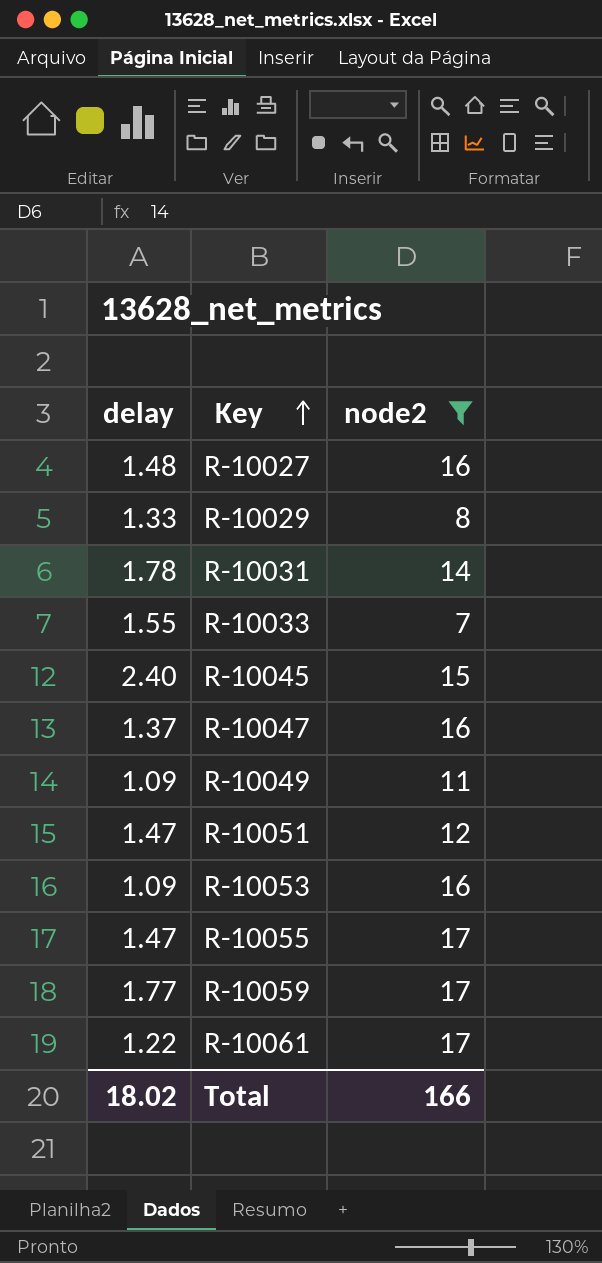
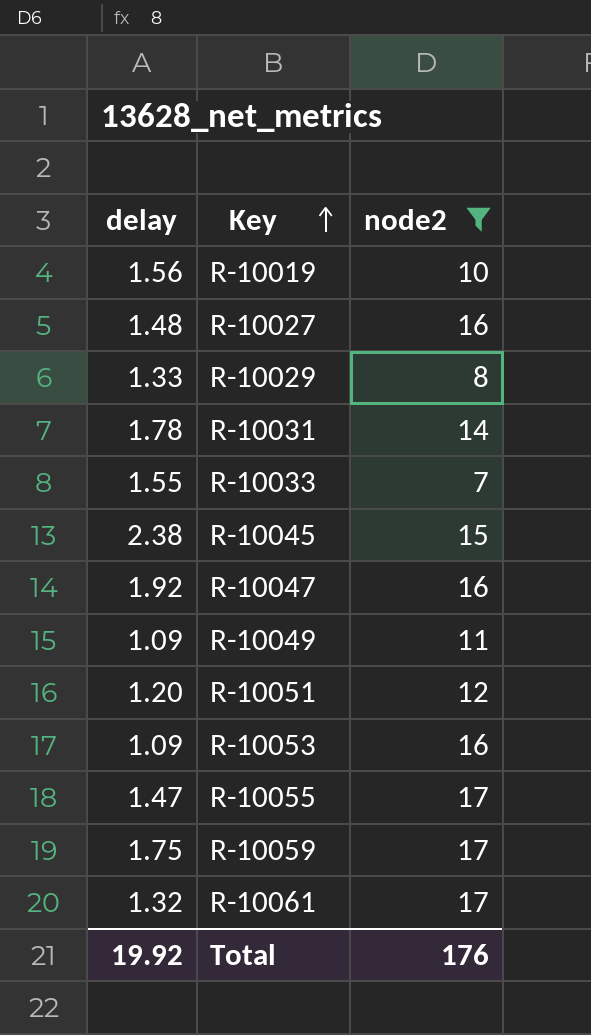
row R-10019: none -> 1.56 | 10
R-10045 | delay: 2.40 -> 2.38
R-10047 | delay: 1.37 -> 1.92
R-10051 | delay: 1.47 -> 1.20
R-10059 | delay: 1.77 -> 1.75
R-10061 | delay: 1.22 -> 1.32
Total | delay: 18.02 -> 19.92
Total | node2: 166 -> 176

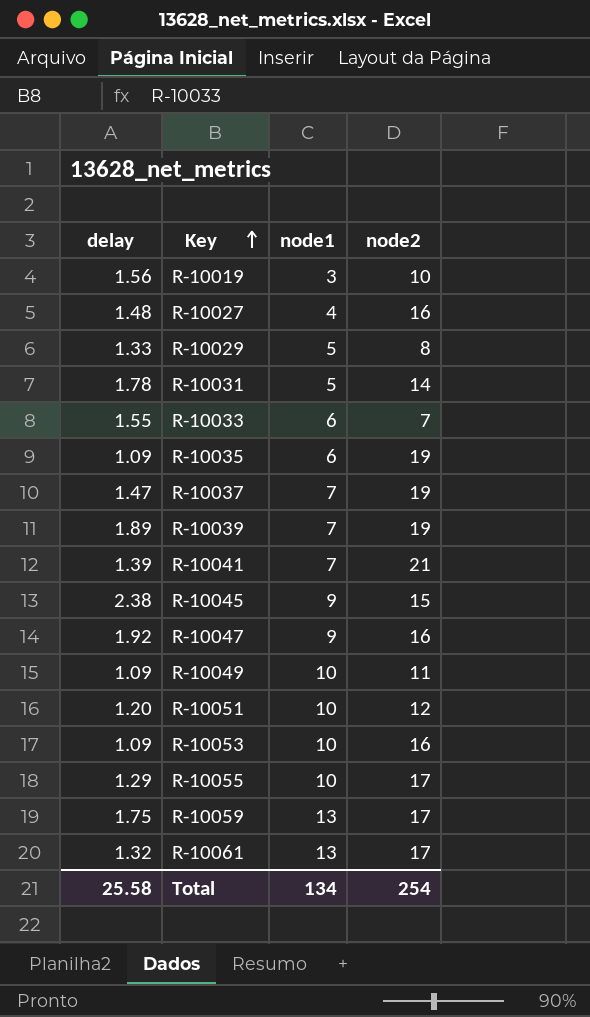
filter: node2 <= 17 -> none
column node1 | position: none -> 3
R-10055 | delay: 1.47 -> 1.29
Total | delay: 19.92 -> 25.58
Total | node2: 176 -> 254

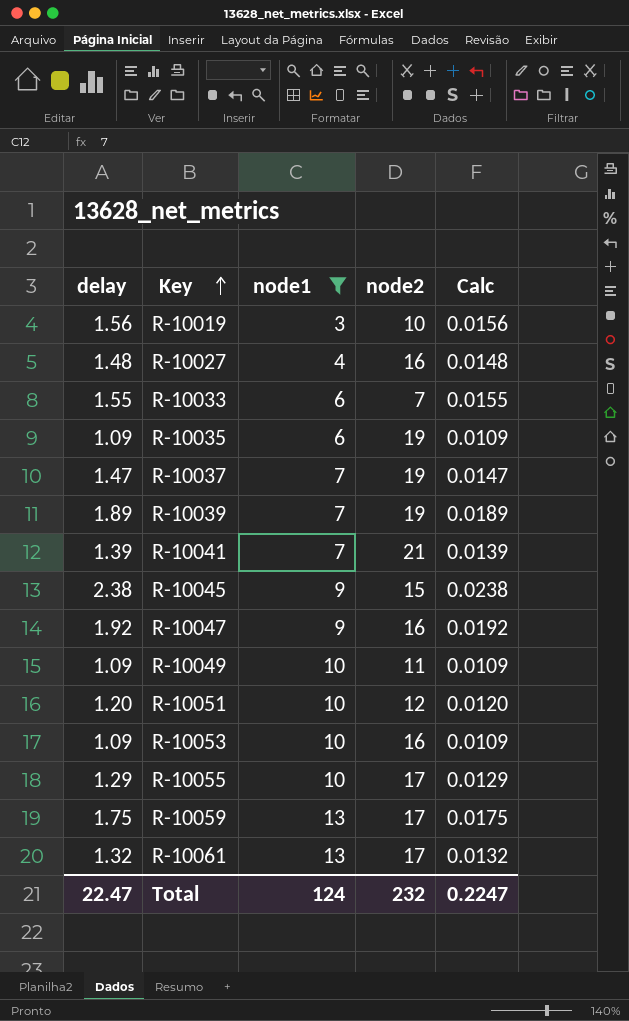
filter: none -> node1 != 5
column Calc | formula: none -> [delay] * 0.01
Total | delay: 25.58 -> 22.47
Total | node1: 134 -> 124
Total | node2: 254 -> 232

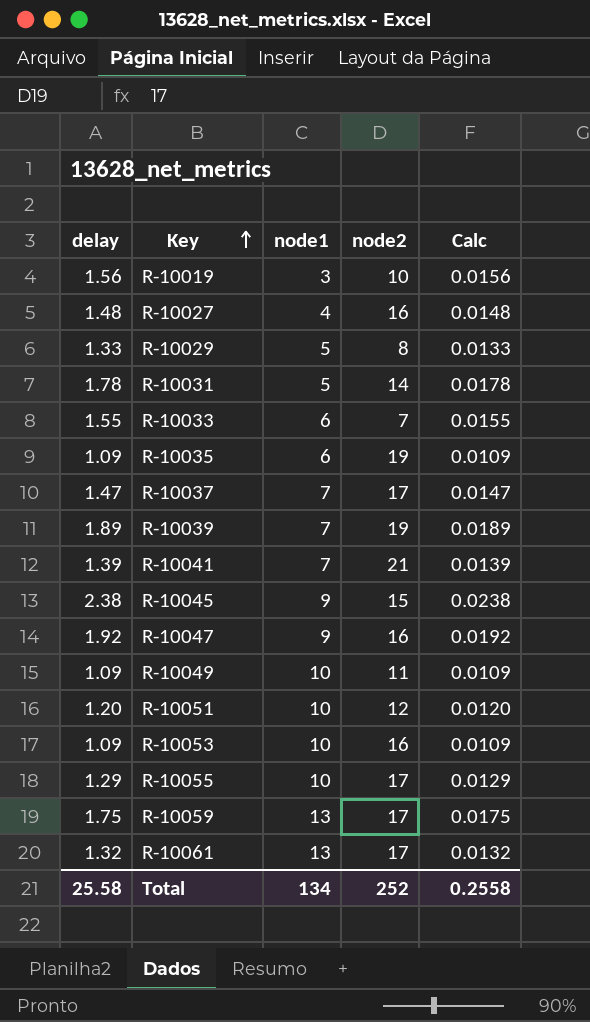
filter: node1 != 5 -> none
R-10037 | node2: 19 -> 17
Total | delay: 22.47 -> 25.58
Total | node1: 124 -> 134
Total | node2: 232 -> 252
Total | Calc: 0.2247 -> 0.2558

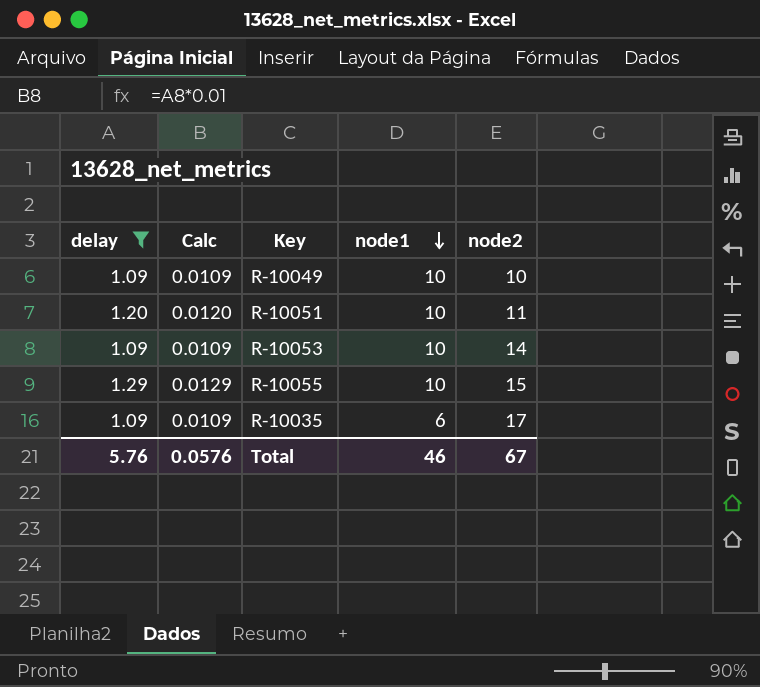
filter: none -> delay <= 1.29
row order: Key ascending -> node1 descending
column Calc | position: 5 -> 2
R-10049 | node2: 11 -> 10
R-10051 | node2: 12 -> 11
R-10053 | node2: 16 -> 14
R-10055 | node2: 17 -> 15
R-10035 | node2: 19 -> 17
Total | delay: 25.58 -> 5.76
Total | Calc: 0.2558 -> 0.0576
Total | node1: 134 -> 46
Total | node2: 252 -> 67

